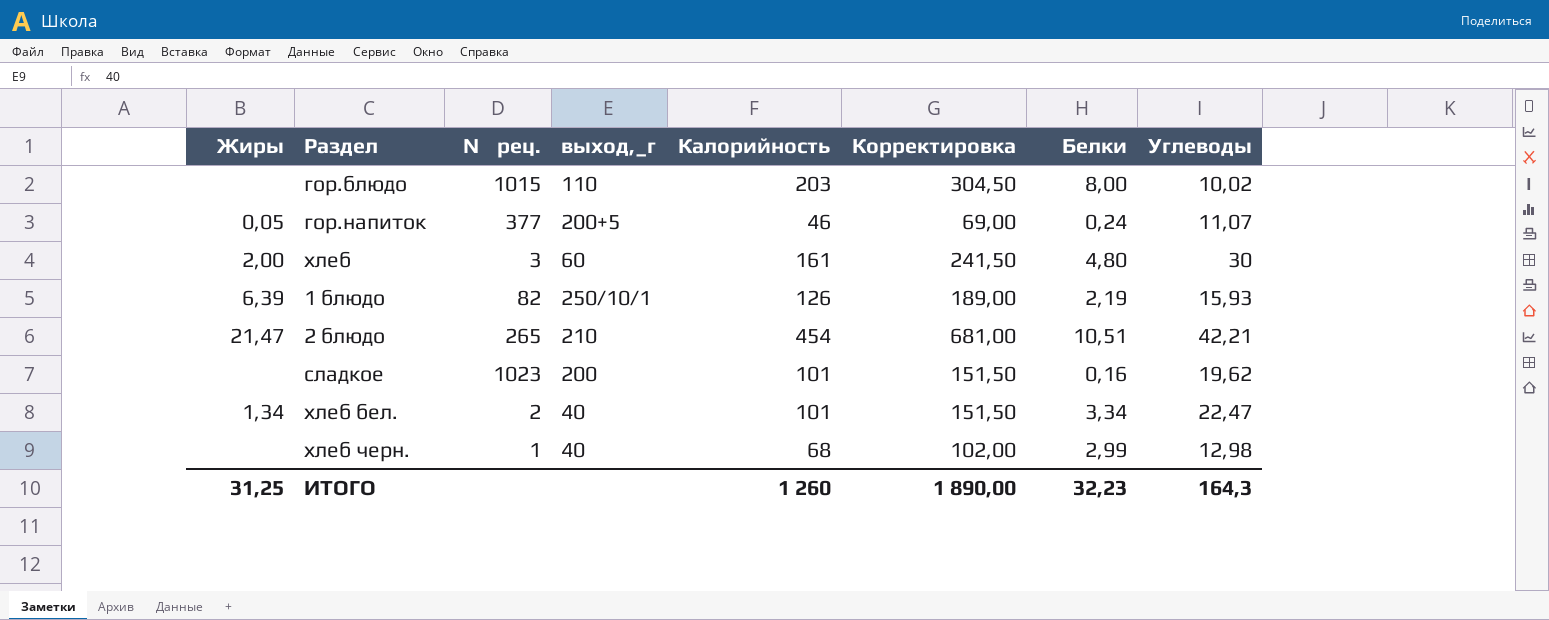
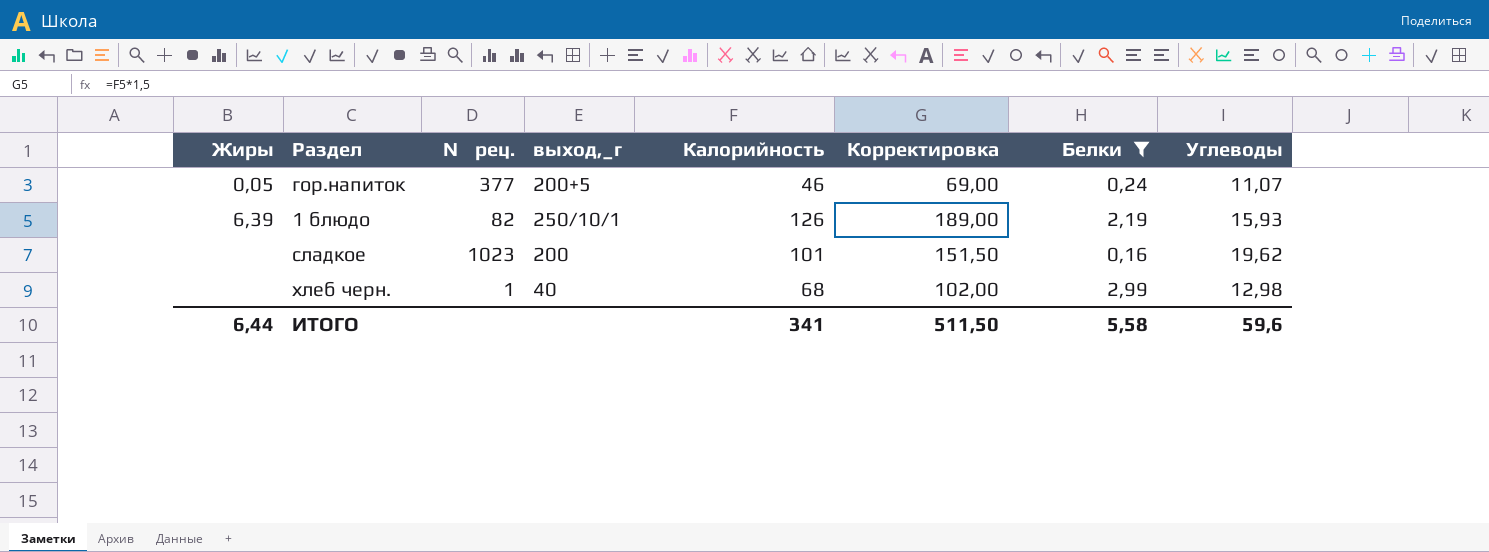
filter: none -> Белки <= 2,99
ИТОГО | Жиры: 31,25 -> 6,44
ИТОГО | Калорийность: 1 260 -> 341
ИТОГО | Корректировка: 1 890,00 -> 511,50
ИТОГО | Белки: 32,23 -> 5,58
ИТОГО | Углеводы: 164,3 -> 59,6

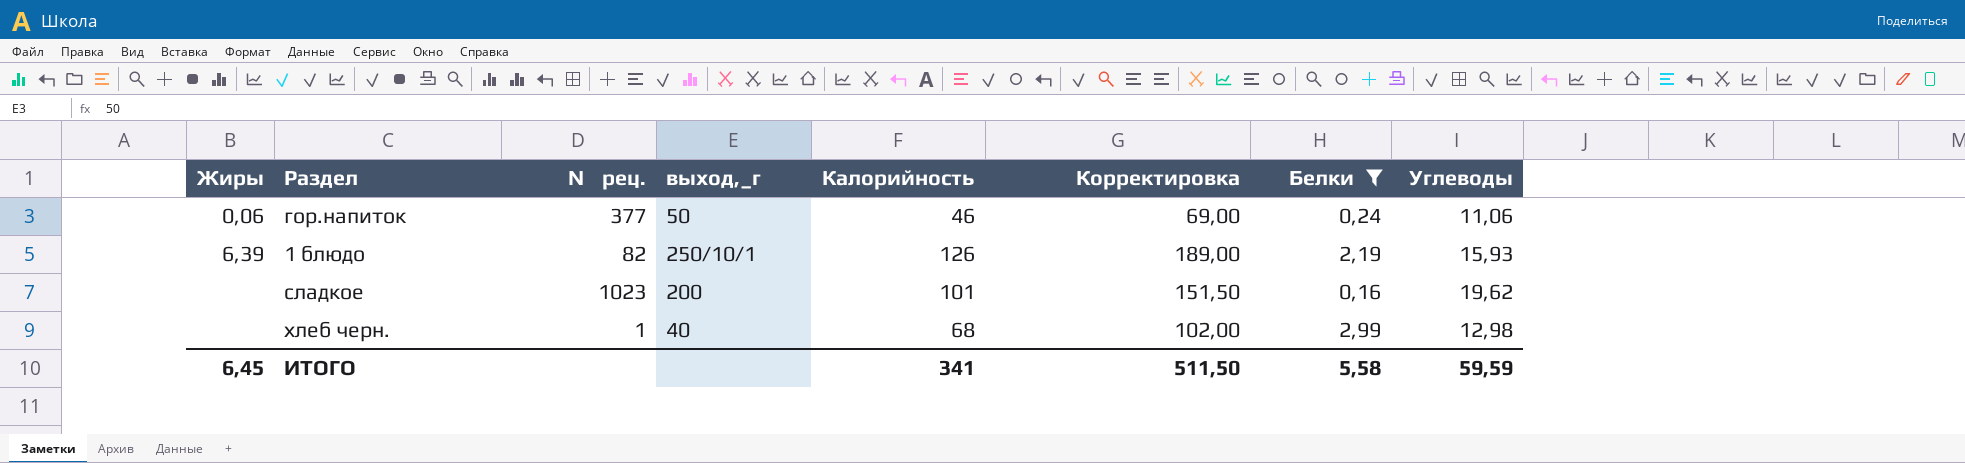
гор.напиток | Жиры: 0,05 -> 0,06
гор.напиток | выход,_г: 200+5 -> 50
гор.напиток | Углеводы: 11,07 -> 11,06
ИТОГО | Жиры: 6,44 -> 6,45
ИТОГО | Углеводы: 59,6 -> 59,59

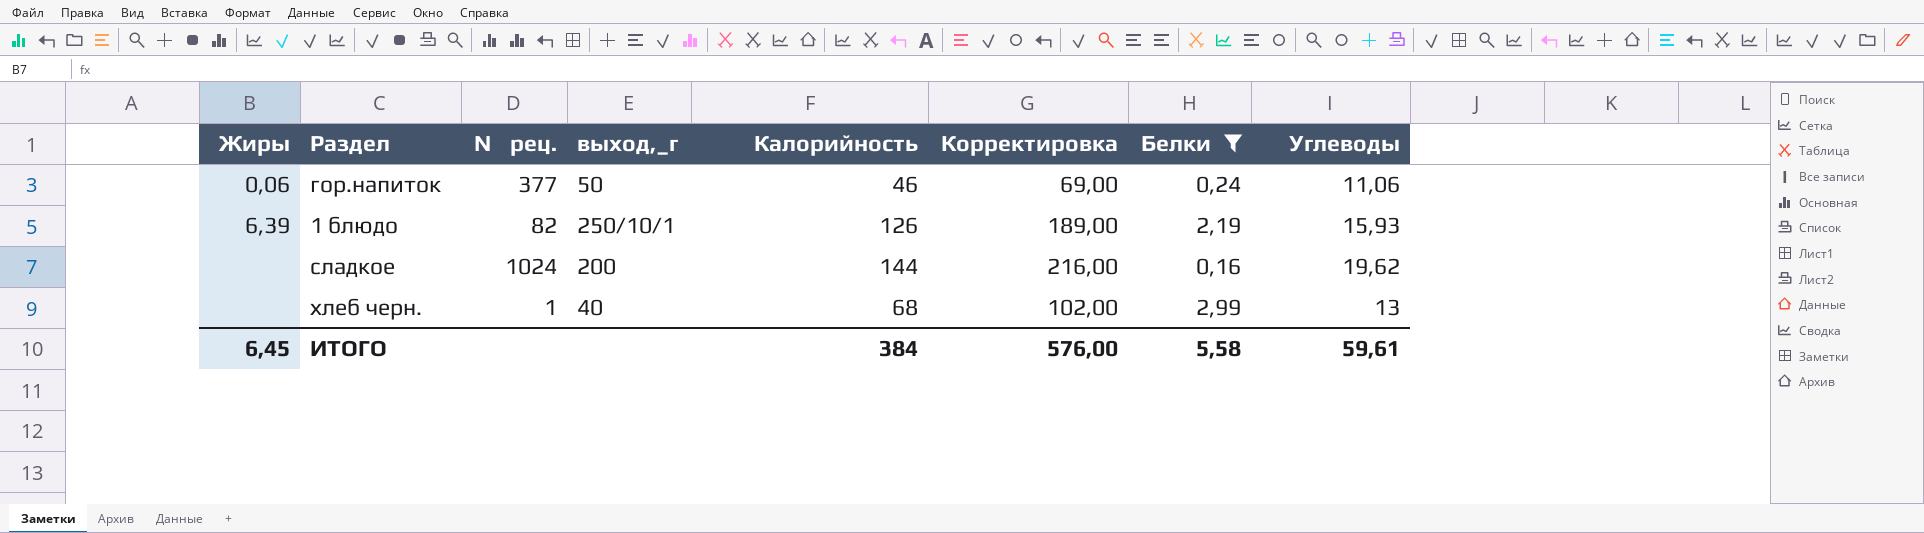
сладкое | № рец.: 1023 -> 1024
сладкое | Калорийность: 101 -> 144
сладкое | Корректировка: 151,50 -> 216,00
хлеб черн. | Углеводы: 12,98 -> 13
ИТОГО | Калорийность: 341 -> 384
ИТОГО | Корректировка: 511,50 -> 576,00
ИТОГО | Углеводы: 59,59 -> 59,61

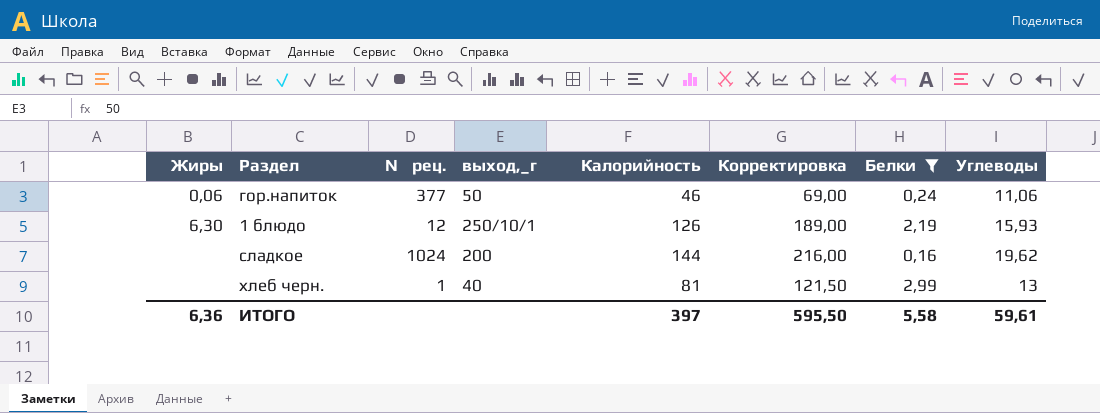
1 блюдо | Жиры: 6,39 -> 6,30
1 блюдо | № рец.: 82 -> 12
хлеб черн. | Калорийность: 68 -> 81
хлеб черн. | Корректировка: 102,00 -> 121,50
ИТОГО | Жиры: 6,45 -> 6,36
ИТОГО | Калорийность: 384 -> 397
ИТОГО | Корректировка: 576,00 -> 595,50

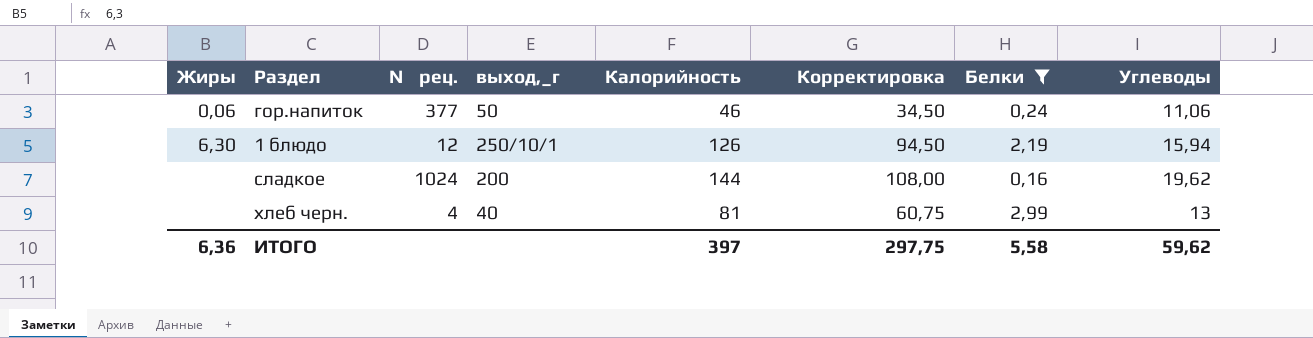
column Корректировка | formula: [Калорийность] * 1,5 -> [Калорийность] * 0,75
1 блюдо | Углеводы: 15,93 -> 15,94
хлеб черн. | № рец.: 1 -> 4
ИТОГО | Корректировка: 595,50 -> 297,75
ИТОГО | Углеводы: 59,61 -> 59,62

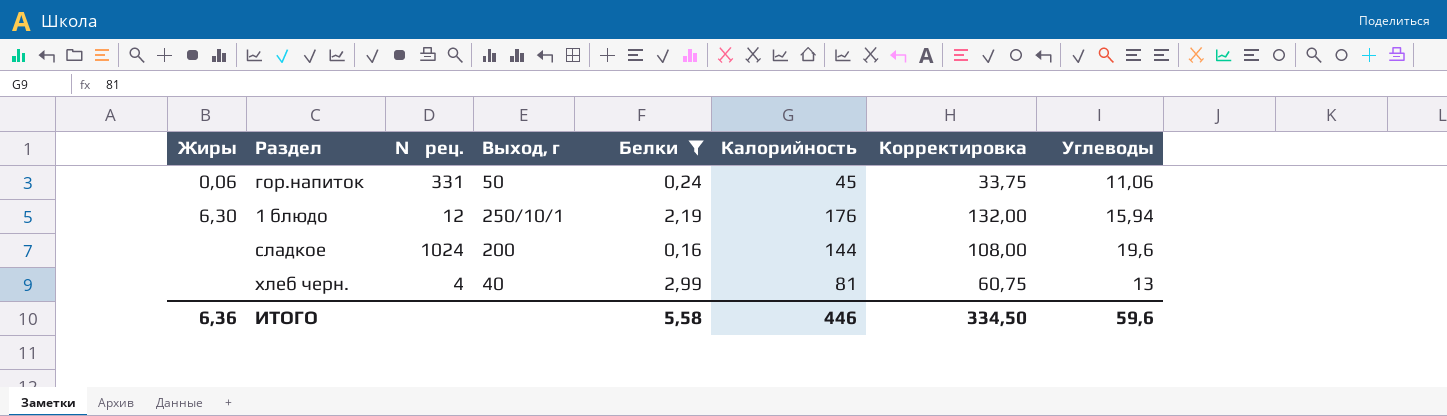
column name: выход,_г -> Выход, г
column Белки | position: 7 -> 5
гор.напиток | № рец.: 377 -> 331
гор.напиток | Калорийность: 46 -> 45
гор.напиток | Корректировка: 34,50 -> 33,75
1 блюдо | Калорийность: 126 -> 176
1 блюдо | Корректировка: 94,50 -> 132,00
сладкое | Углеводы: 19,62 -> 19,6
ИТОГО | Калорийность: 397 -> 446
ИТОГО | Корректировка: 297,75 -> 334,50
ИТОГО | Углеводы: 59,62 -> 59,6

